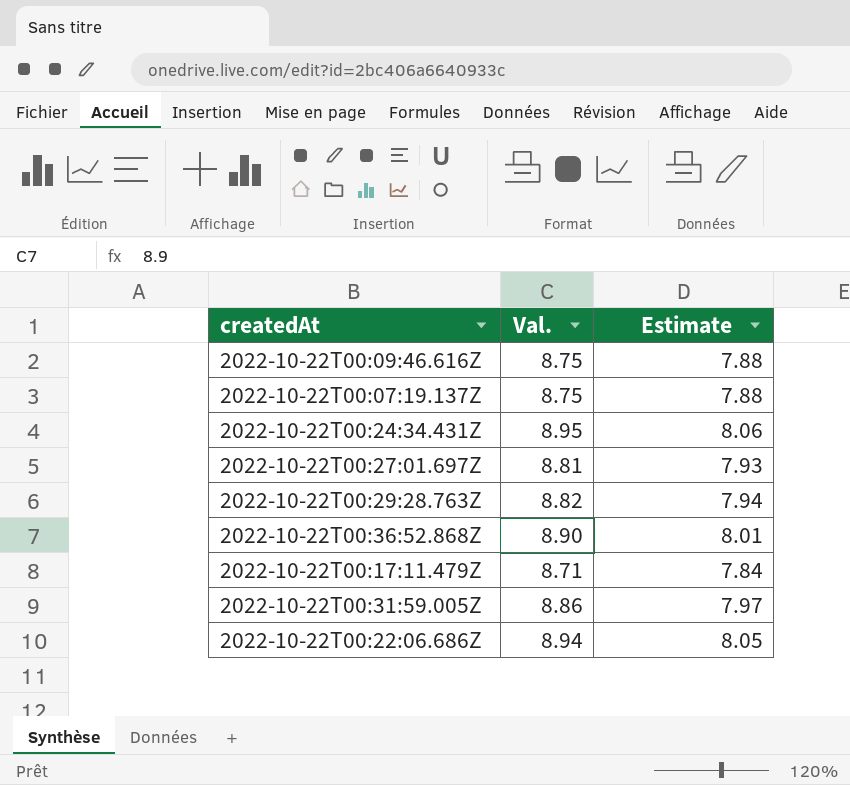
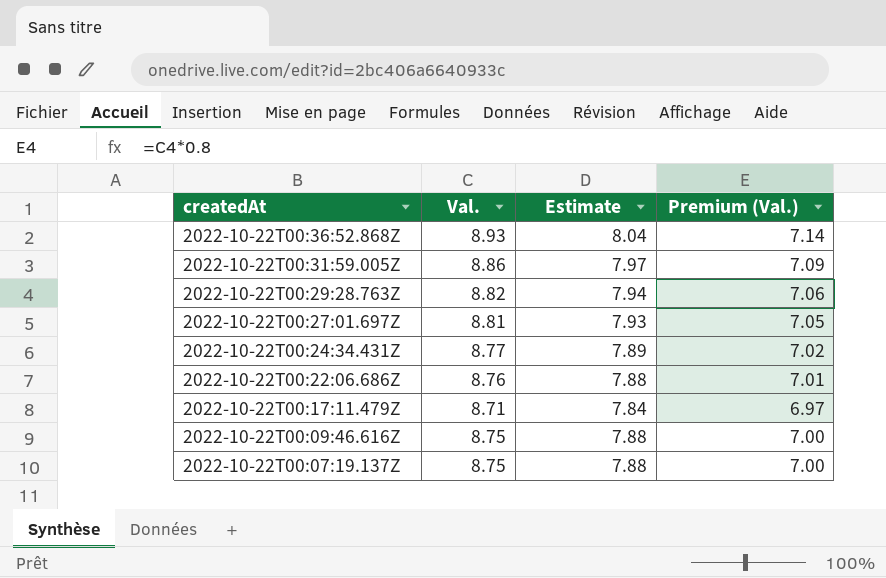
row order: none -> createdAt descending
column Premium (Val.) | formula: none -> [Val.] * 0.8
2022-10-22T00:36:52.868Z | Val.: 8.90 -> 8.93
2022-10-22T00:36:52.868Z | Estimate: 8.01 -> 8.04
2022-10-22T00:24:34.431Z | Val.: 8.95 -> 8.77
2022-10-22T00:24:34.431Z | Estimate: 8.06 -> 7.89
2022-10-22T00:22:06.686Z | Val.: 8.94 -> 8.76
2022-10-22T00:22:06.686Z | Estimate: 8.05 -> 7.88

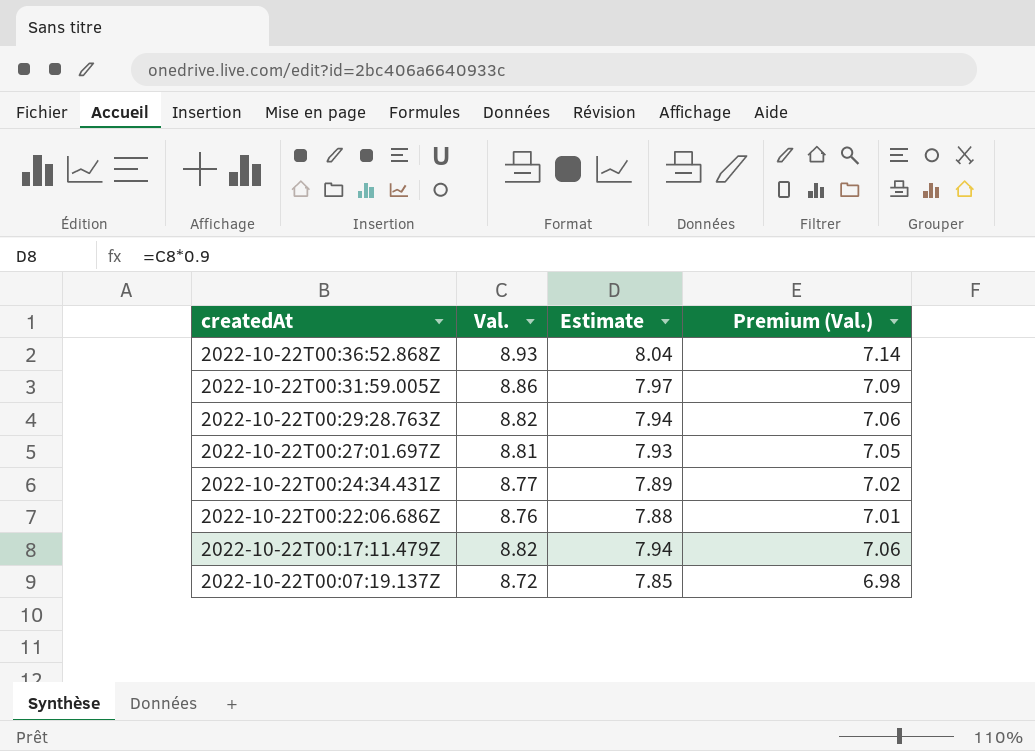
row 2022-10-22T00:09:46.616Z: 8.75 | 7.88 | 7.00 -> none
2022-10-22T00:17:11.479Z | Val.: 8.71 -> 8.82
2022-10-22T00:17:11.479Z | Estimate: 7.84 -> 7.94
2022-10-22T00:17:11.479Z | Premium (Val.): 6.97 -> 7.06
2022-10-22T00:07:19.137Z | Val.: 8.75 -> 8.72
2022-10-22T00:07:19.137Z | Estimate: 7.88 -> 7.85
2022-10-22T00:07:19.137Z | Premium (Val.): 7.00 -> 6.98

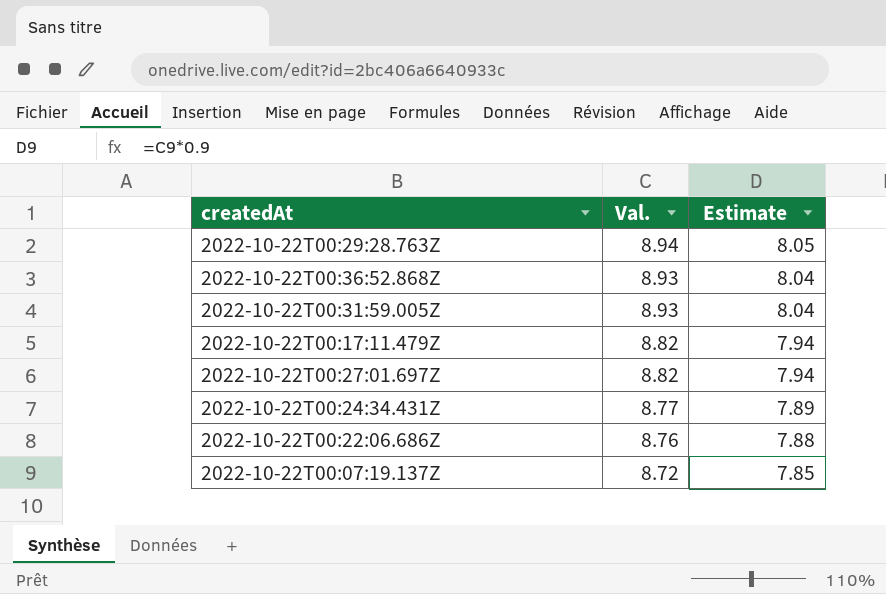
row order: createdAt descending -> Val. descending
column Premium (Val.) | formula: [Val.] * 0.8 -> none
2022-10-22T00:29:28.763Z | Val.: 8.82 -> 8.94
2022-10-22T00:29:28.763Z | Estimate: 7.94 -> 8.05
2022-10-22T00:31:59.005Z | Val.: 8.86 -> 8.93
2022-10-22T00:31:59.005Z | Estimate: 7.97 -> 8.04
2022-10-22T00:27:01.697Z | Val.: 8.81 -> 8.82
2022-10-22T00:27:01.697Z | Estimate: 7.93 -> 7.94

